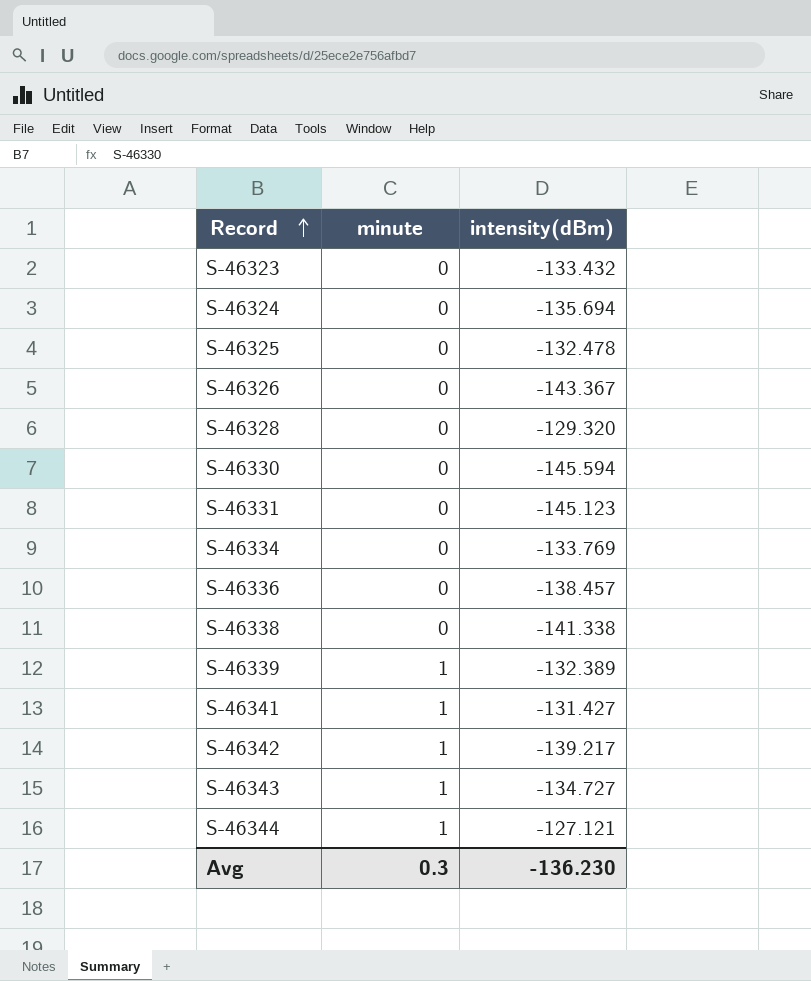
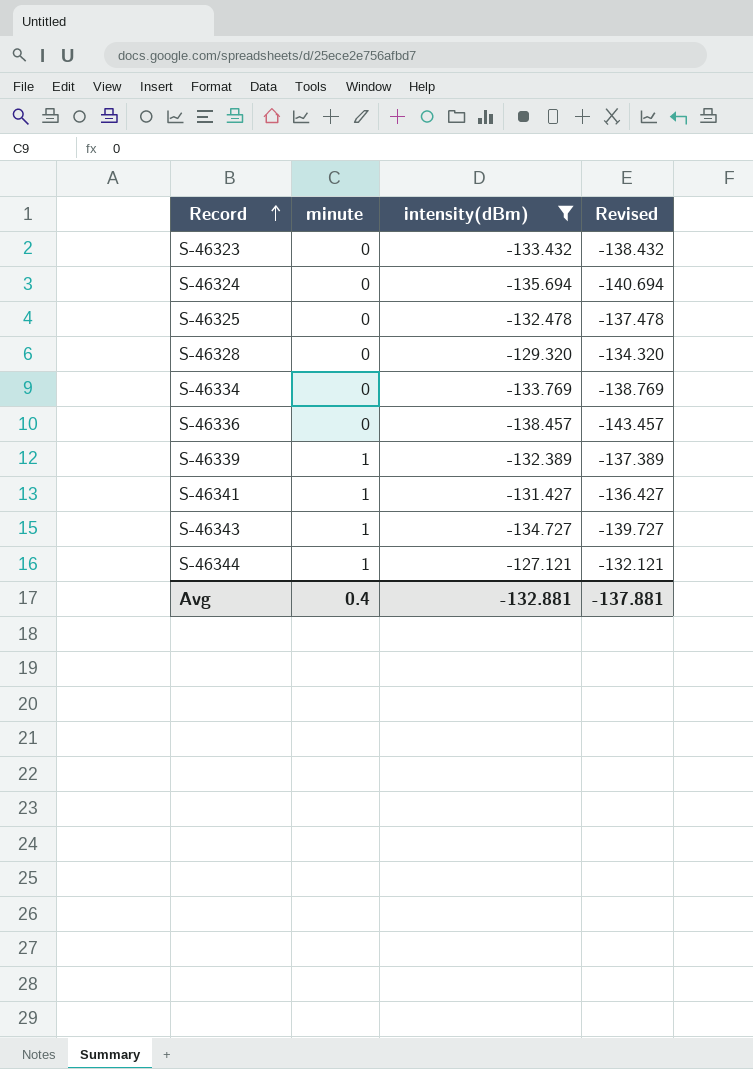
filter: none -> intensity(dBm) >= -138.457
column Revised | formula: none -> [intensity(dBm)] - 5
Avg | minute: 0.3 -> 0.4
Avg | intensity(dBm): -136.230 -> -132.881

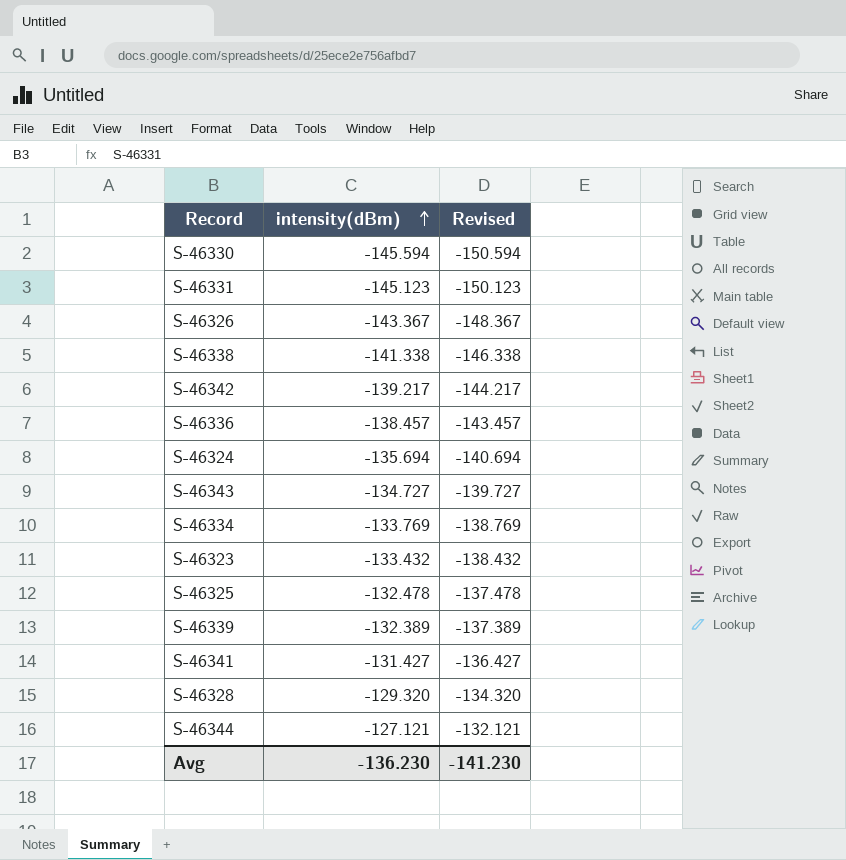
filter: intensity(dBm) >= -138.457 -> none
row order: Record ascending -> intensity(dBm) ascending
column minute | position: 2 -> none
Avg | intensity(dBm): -132.881 -> -136.230
Avg | Revised: -137.881 -> -141.230

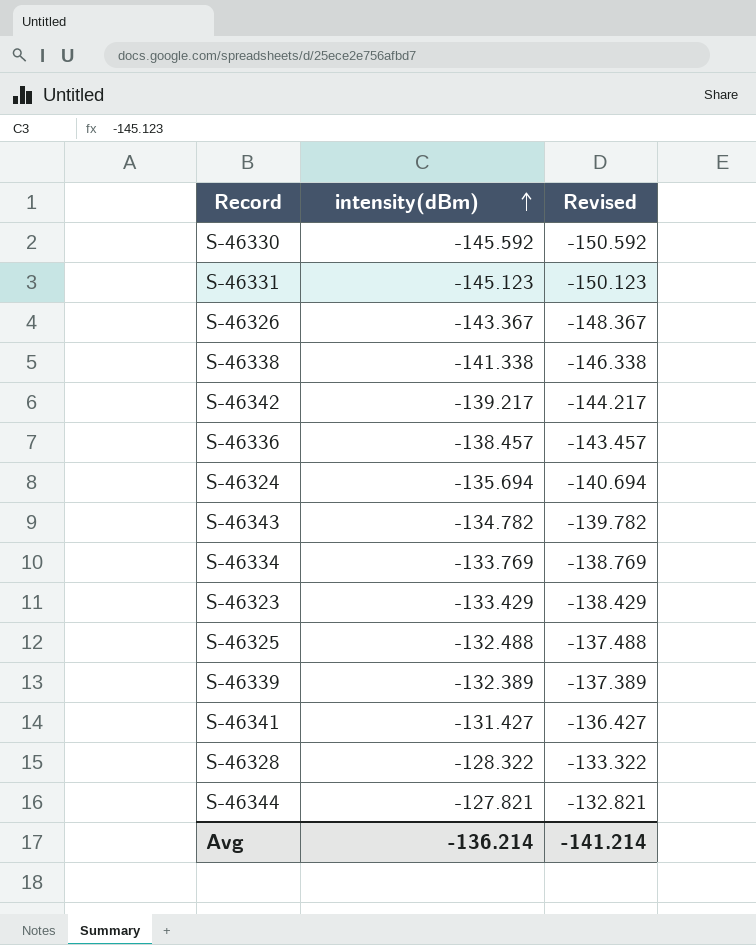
S-46330 | intensity(dBm): -145.594 -> -145.592
S-46330 | Revised: -150.594 -> -150.592
S-46343 | intensity(dBm): -134.727 -> -134.782
S-46343 | Revised: -139.727 -> -139.782
S-46323 | intensity(dBm): -133.432 -> -133.429
S-46323 | Revised: -138.432 -> -138.429
S-46325 | intensity(dBm): -132.478 -> -132.488
S-46325 | Revised: -137.478 -> -137.488
S-46328 | intensity(dBm): -129.320 -> -128.322
S-46328 | Revised: -134.320 -> -133.322
S-46344 | intensity(dBm): -127.121 -> -127.821
S-46344 | Revised: -132.121 -> -132.821
Avg | intensity(dBm): -136.230 -> -136.214
Avg | Revised: -141.230 -> -141.214

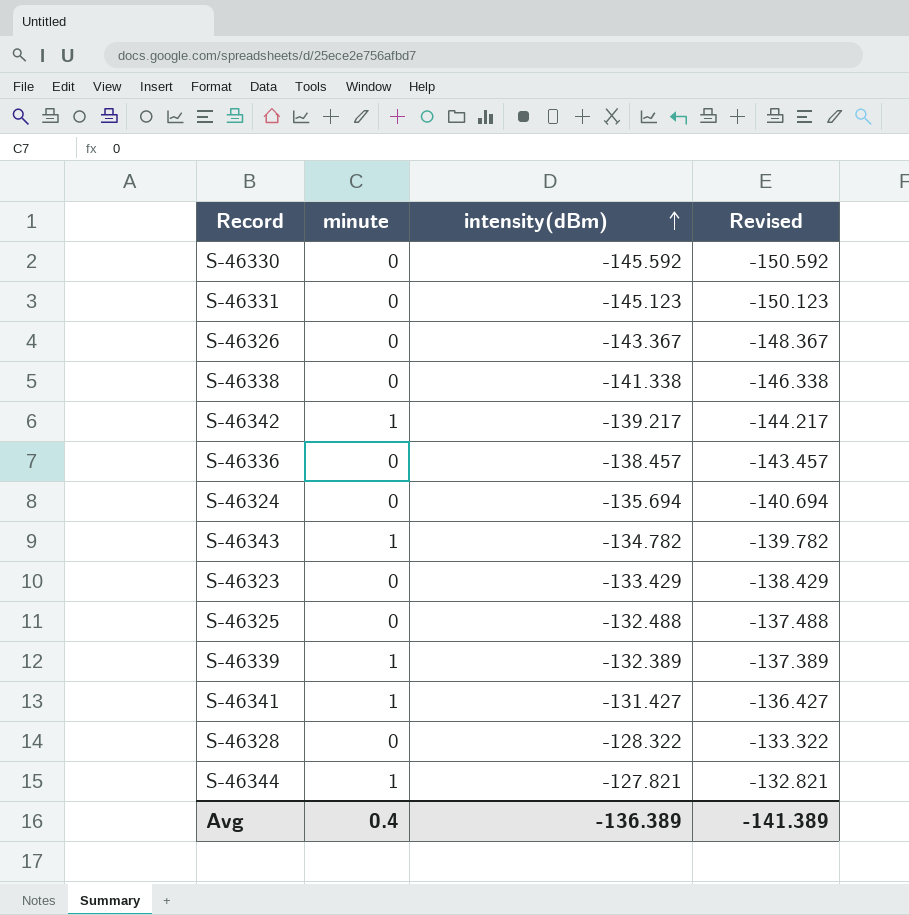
column minute | position: none -> 2
row S-46334: -133.769 | -138.769 -> none
Avg | intensity(dBm): -136.214 -> -136.389
Avg | Revised: -141.214 -> -141.389

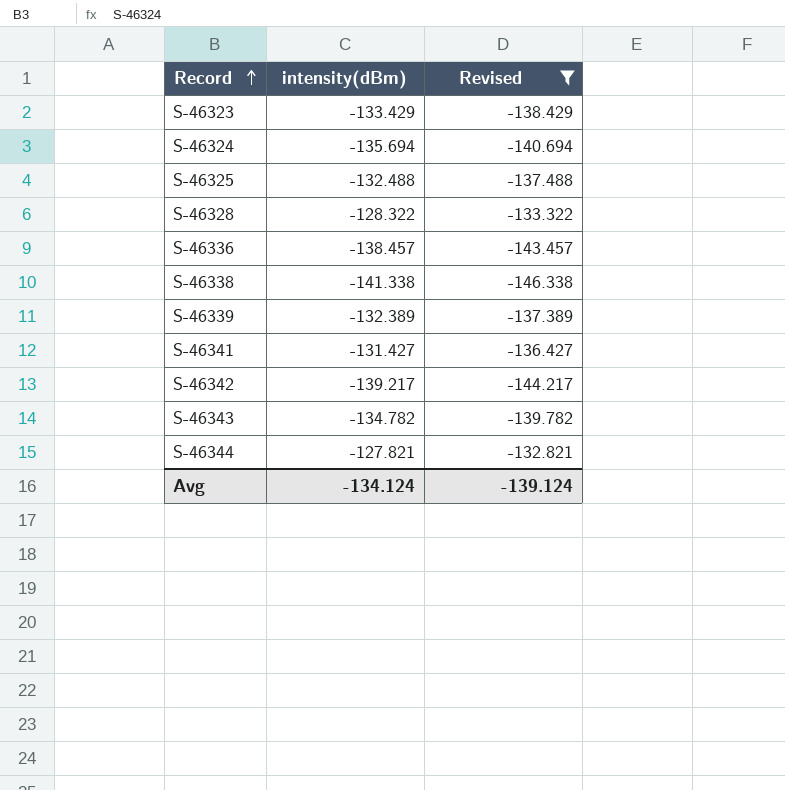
filter: none -> Revised >= -146.338
row order: intensity(dBm) ascending -> Record ascending
column minute | position: 2 -> none
Avg | intensity(dBm): -136.389 -> -134.124
Avg | Revised: -141.389 -> -139.124

